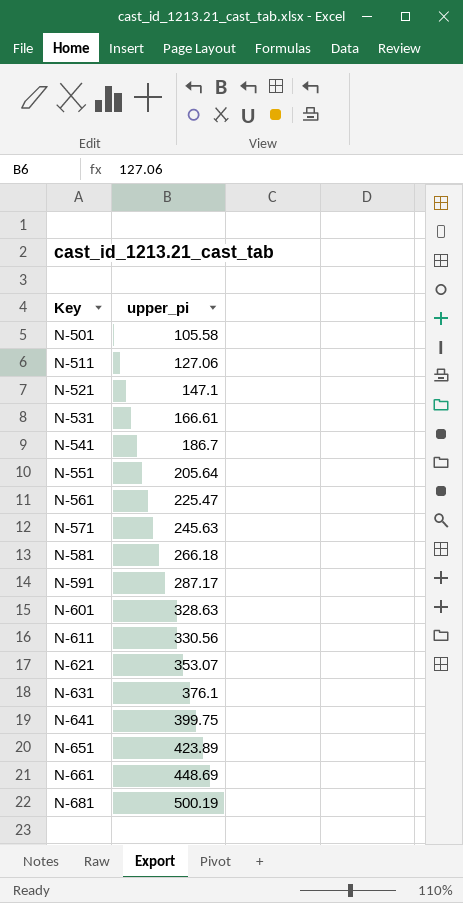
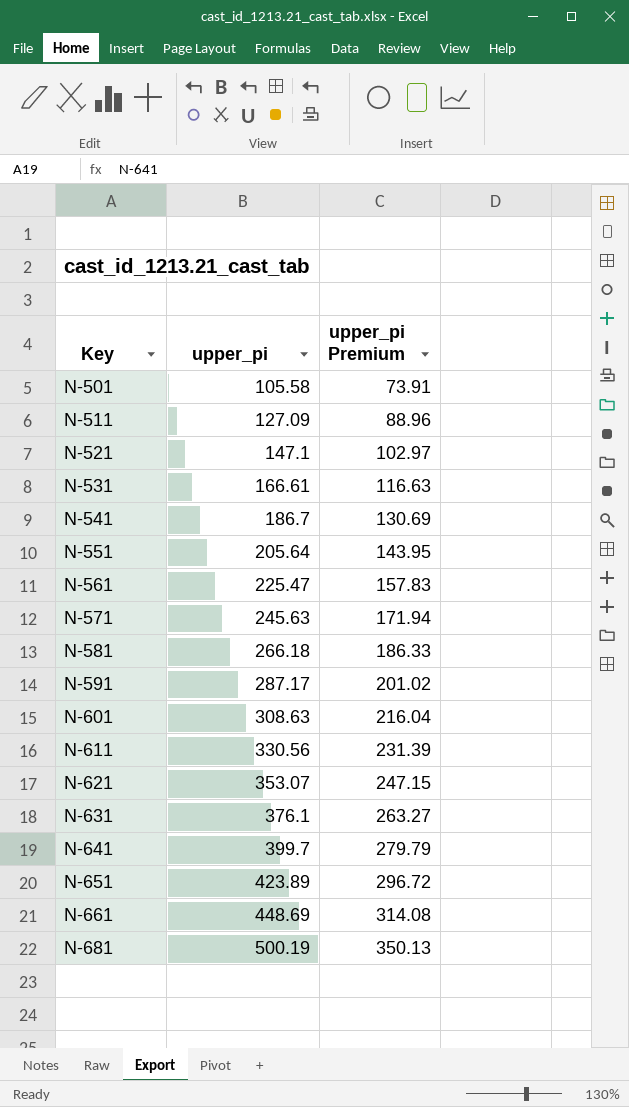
column upper_pi Premium | formula: none -> [upper_pi] * 0.7
N-511 | upper_pi: 127.06 -> 127.09
N-601 | upper_pi: 328.63 -> 308.63
N-641 | upper_pi: 399.75 -> 399.7

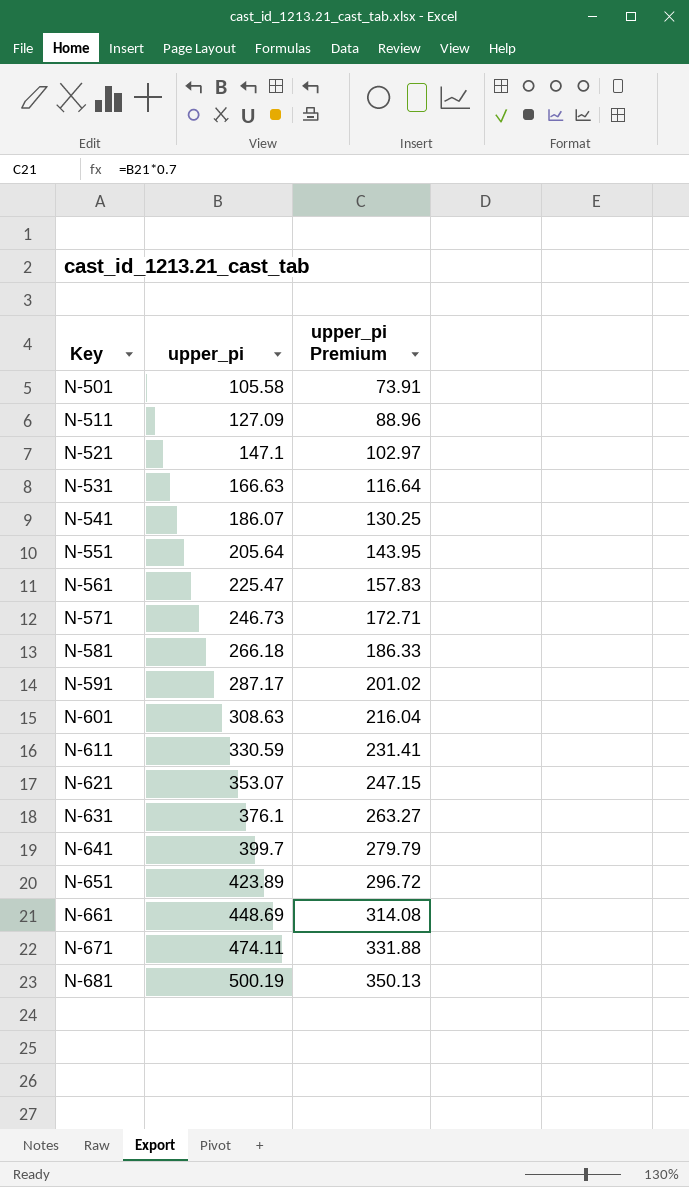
N-531 | upper_pi: 166.61 -> 166.63
N-531 | upper_pi Premium: 116.63 -> 116.64
N-541 | upper_pi: 186.7 -> 186.07
N-541 | upper_pi Premium: 130.69 -> 130.25
N-571 | upper_pi: 245.63 -> 246.73
N-571 | upper_pi Premium: 171.94 -> 172.71
N-611 | upper_pi: 330.56 -> 330.59
N-611 | upper_pi Premium: 231.39 -> 231.41
row N-671: none -> 474.11 | 331.88

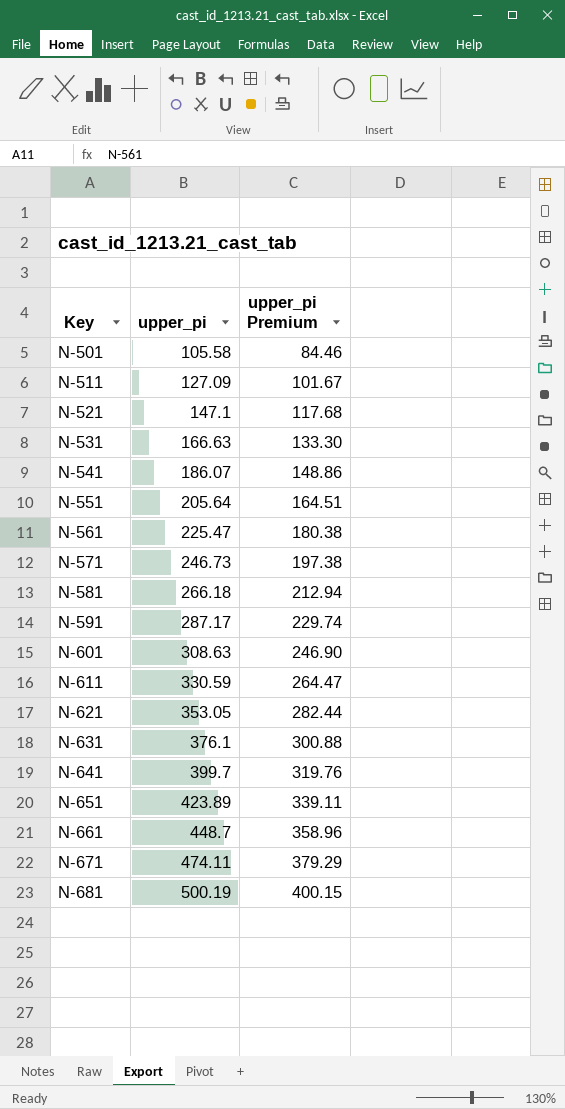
column upper_pi Premium | formula: [upper_pi] * 0.7 -> [upper_pi] * 0.8
N-621 | upper_pi: 353.07 -> 353.05
N-661 | upper_pi: 448.69 -> 448.7

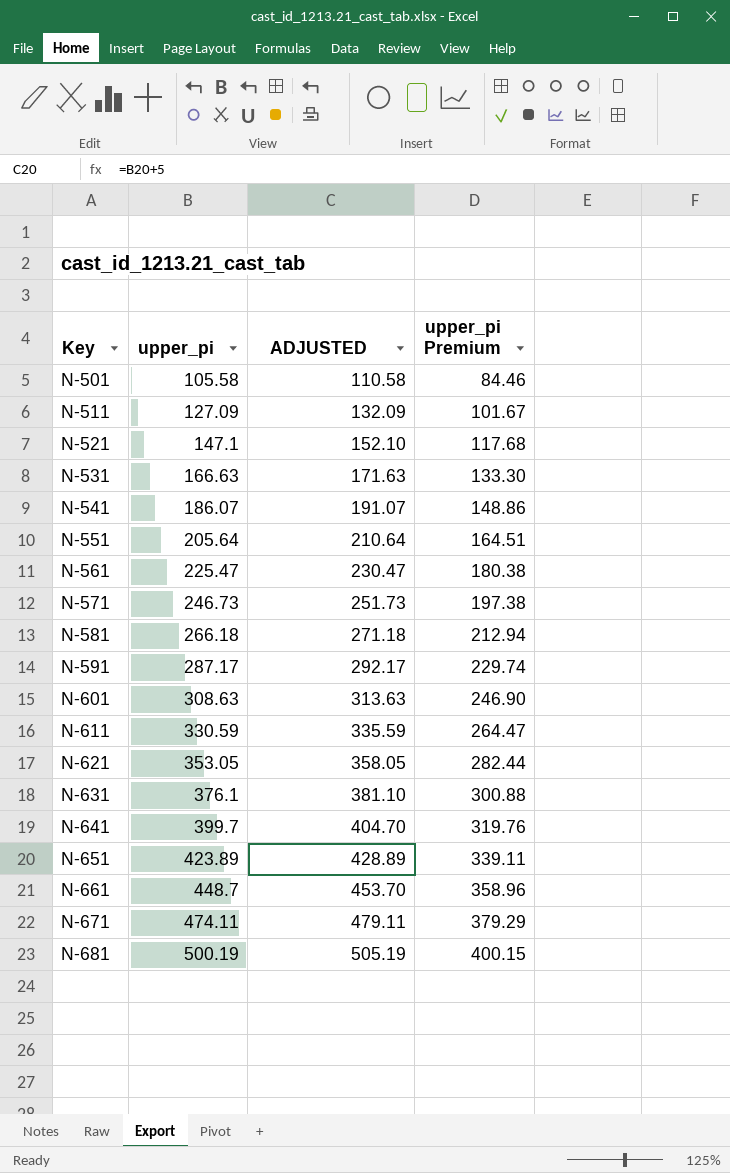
column ADJUSTED | formula: none -> [upper_pi] + 5

